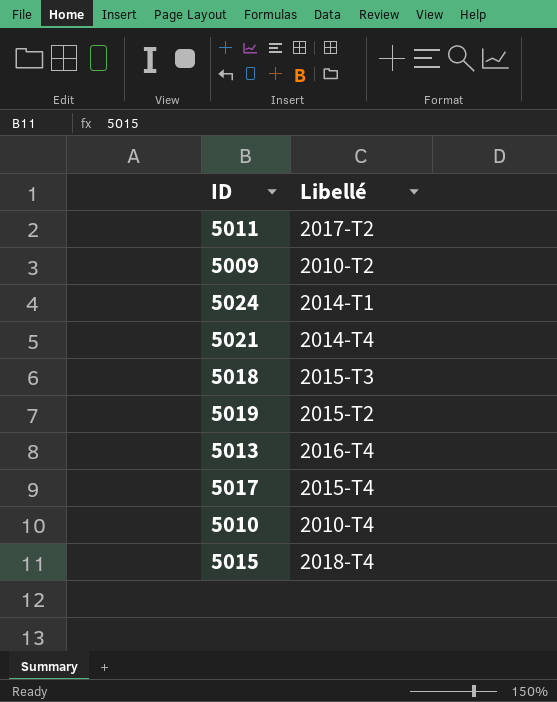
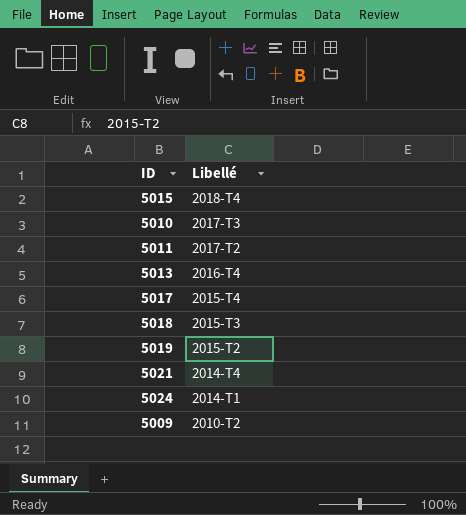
row order: none -> Libellé descending
5010 | Libellé: 2010-T4 -> 2017-T3

